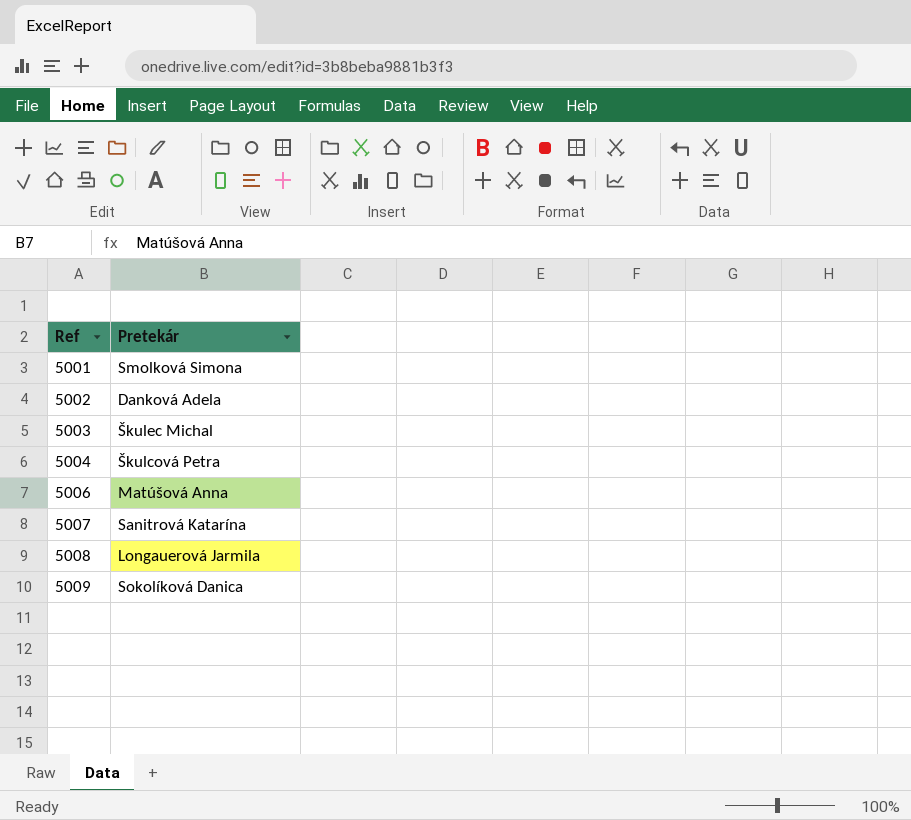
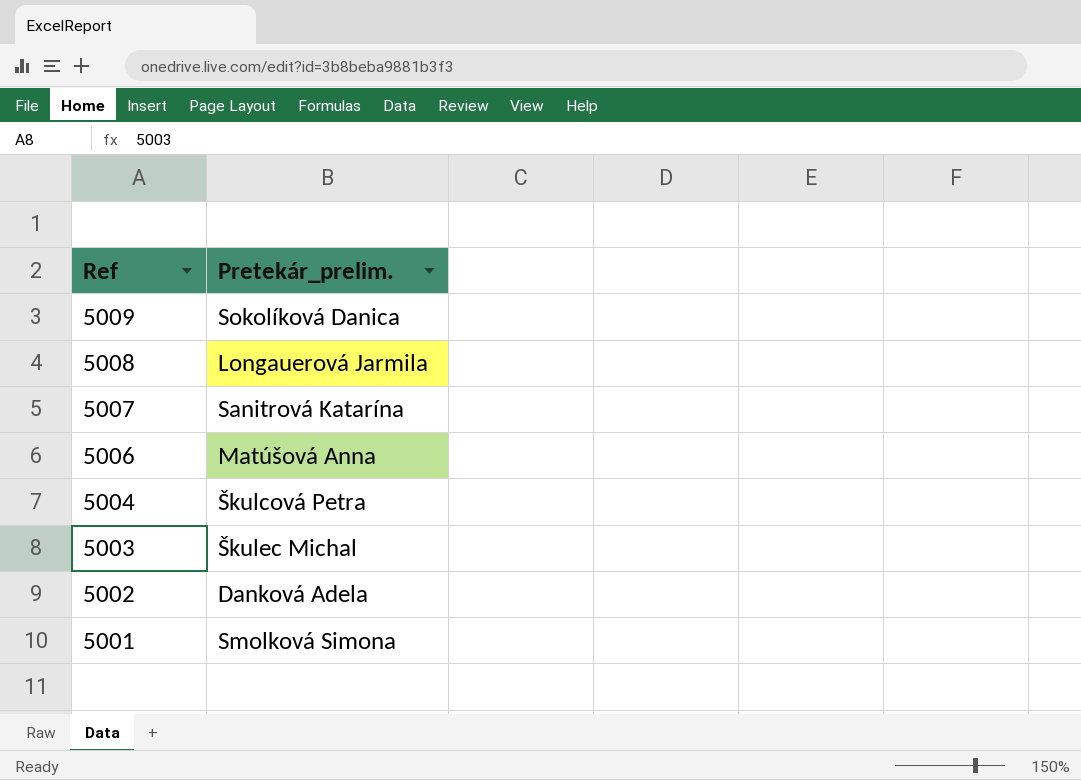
row order: Ref ascending -> Ref descending
column name: Pretekár -> Pretekár_prelim.

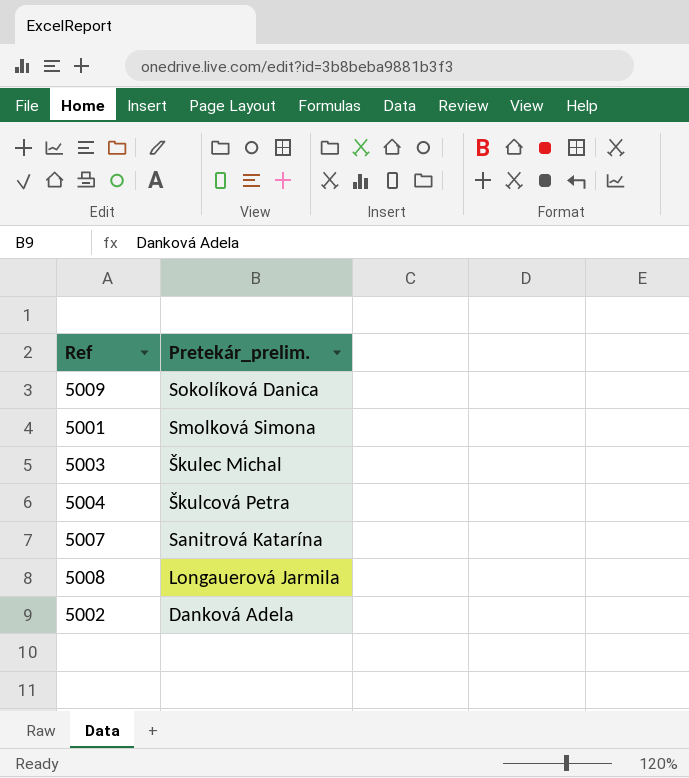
row order: Ref descending -> Pretekár_prelim. descending
row 5006: Matúšová Anna -> none

